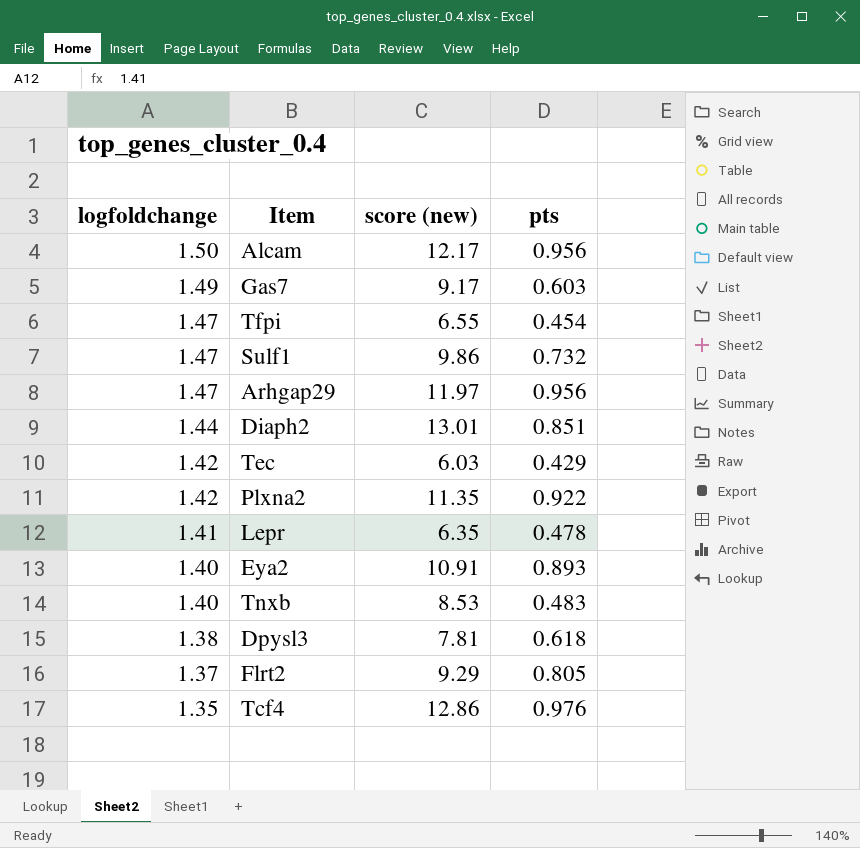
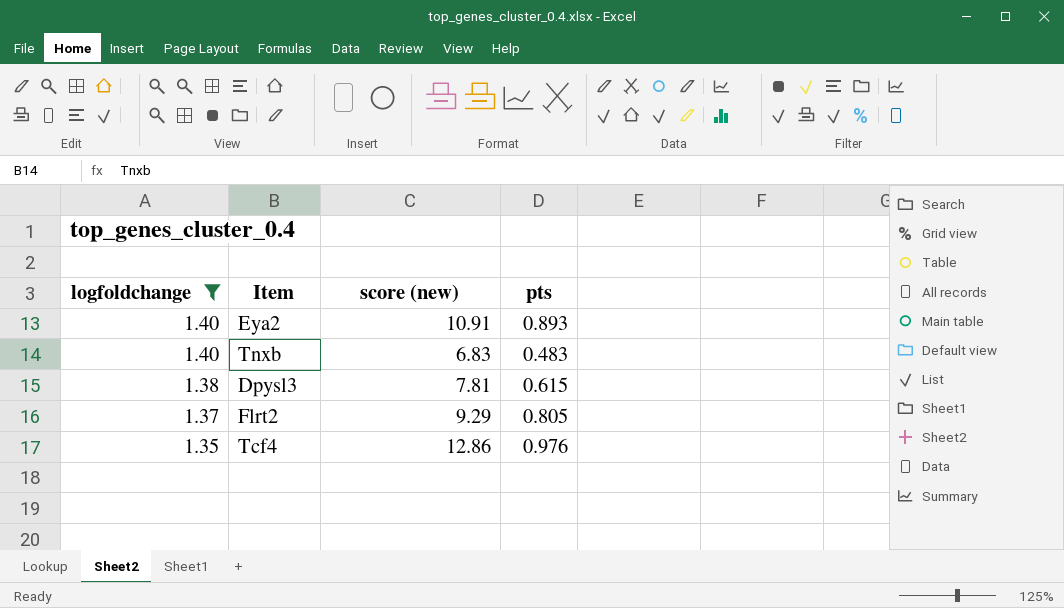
filter: none -> logfoldchange <= 1.40
Tnxb | score (new): 8.53 -> 6.83
Dpysl3 | pts: 0.618 -> 0.615

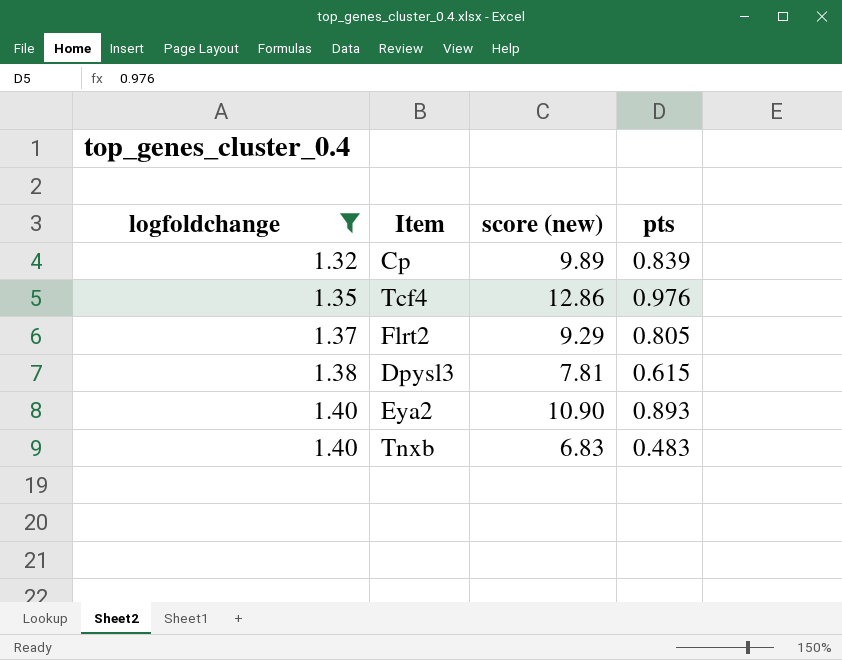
row order: logfoldchange descending -> logfoldchange ascending
row Cp: none -> 1.32 | 9.89 | 0.839
Eya2 | score (new): 10.91 -> 10.90

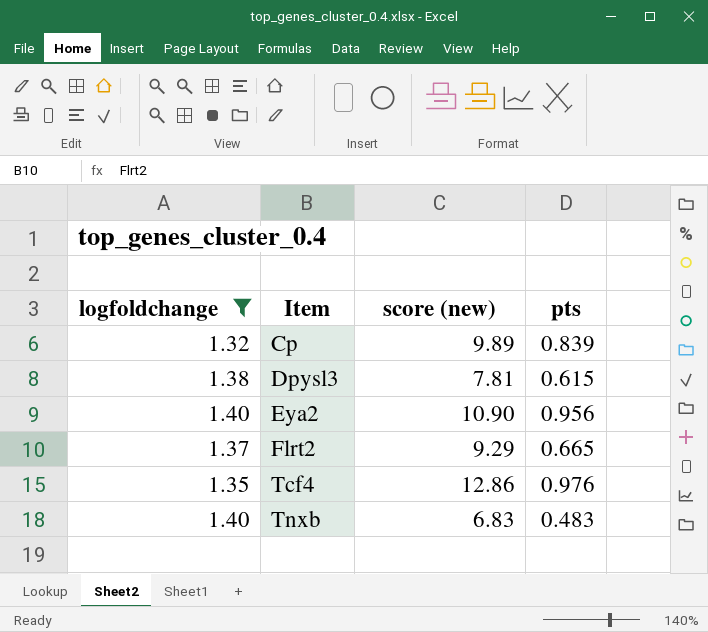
row order: logfoldchange ascending -> Item ascending
Eya2 | pts: 0.893 -> 0.956
Flrt2 | pts: 0.805 -> 0.665

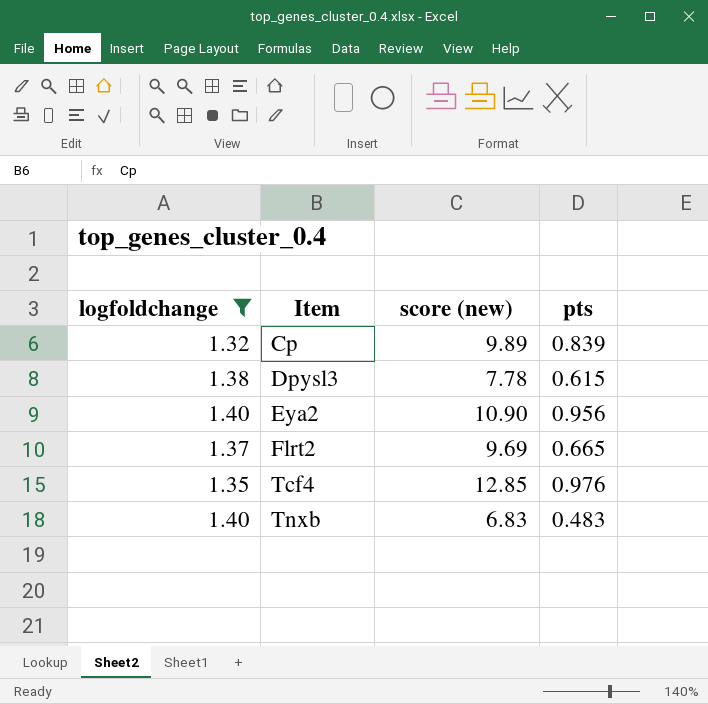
Dpysl3 | score (new): 7.81 -> 7.78
Flrt2 | score (new): 9.29 -> 9.69
Tcf4 | score (new): 12.86 -> 12.85

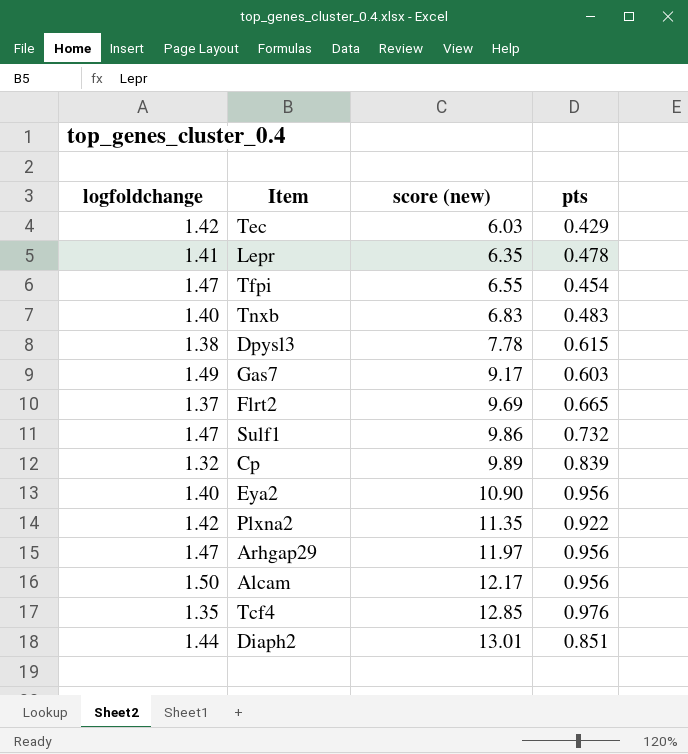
filter: logfoldchange <= 1.40 -> none
row order: Item ascending -> score (new) ascending

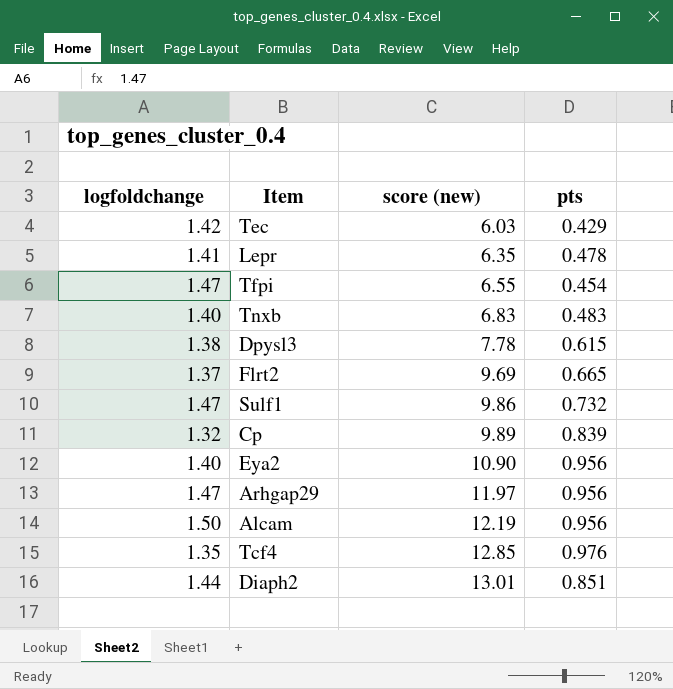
row Gas7: 1.49 | 9.17 | 0.603 -> none
row Plxna2: 1.42 | 11.35 | 0.922 -> none
Alcam | score (new): 12.17 -> 12.19

